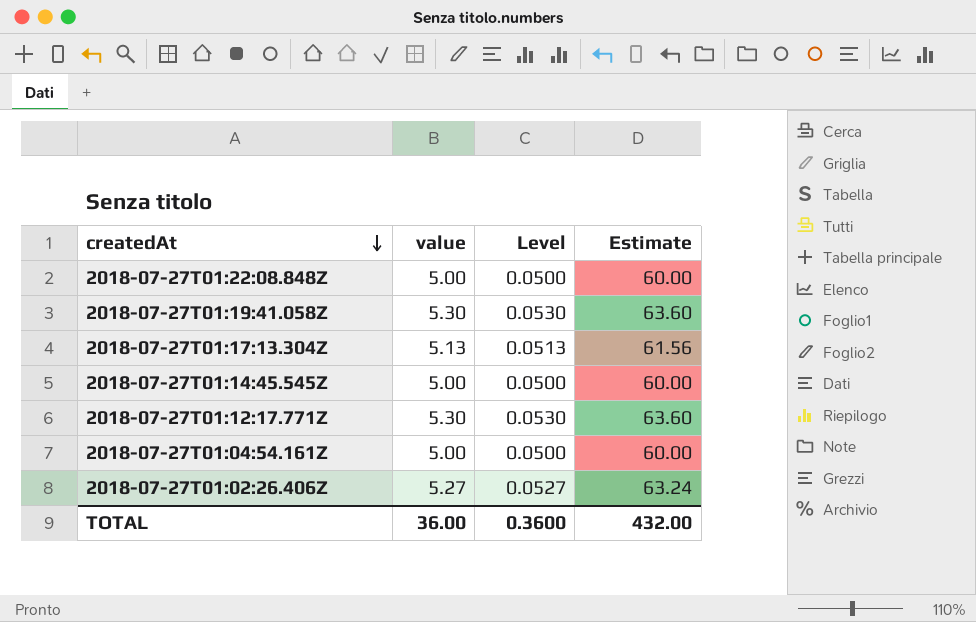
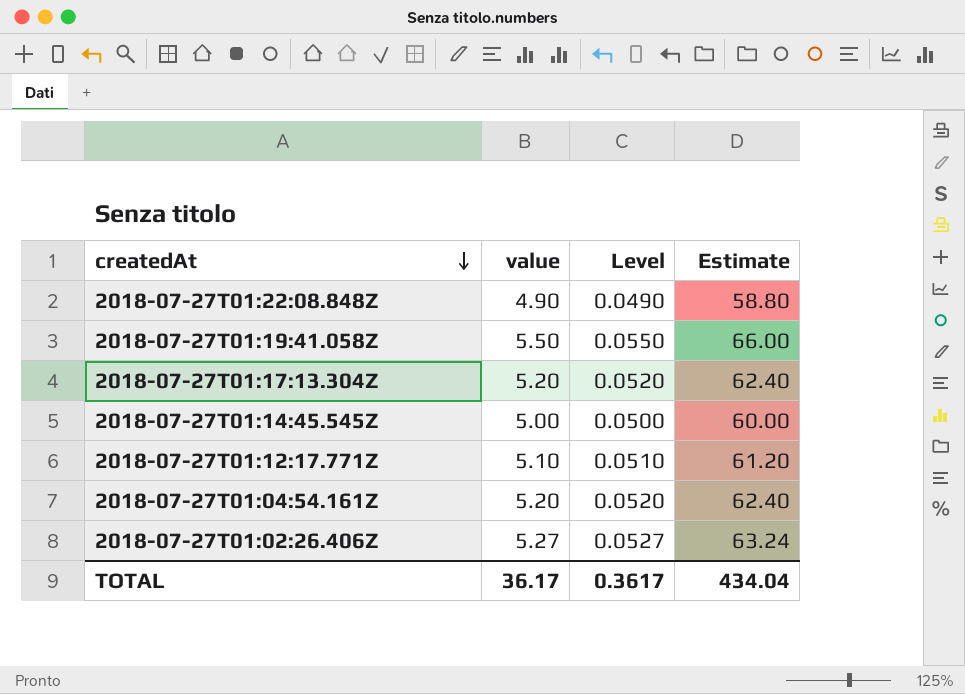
2018-07-27T01:22:08.848Z | value: 5.00 -> 4.90
2018-07-27T01:22:08.848Z | Level: 0.0500 -> 0.0490
2018-07-27T01:22:08.848Z | Estimate: 60.00 -> 58.80
2018-07-27T01:19:41.058Z | value: 5.30 -> 5.50
2018-07-27T01:19:41.058Z | Level: 0.0530 -> 0.0550
2018-07-27T01:19:41.058Z | Estimate: 63.60 -> 66.00
2018-07-27T01:17:13.304Z | value: 5.13 -> 5.20
2018-07-27T01:17:13.304Z | Level: 0.0513 -> 0.0520
2018-07-27T01:17:13.304Z | Estimate: 61.56 -> 62.40
2018-07-27T01:12:17.771Z | value: 5.30 -> 5.10
2018-07-27T01:12:17.771Z | Level: 0.0530 -> 0.0510
2018-07-27T01:12:17.771Z | Estimate: 63.60 -> 61.20
2018-07-27T01:04:54.161Z | value: 5.00 -> 5.20
2018-07-27T01:04:54.161Z | Level: 0.0500 -> 0.0520
2018-07-27T01:04:54.161Z | Estimate: 60.00 -> 62.40
TOTAL | value: 36.00 -> 36.17
TOTAL | Level: 0.3600 -> 0.3617
TOTAL | Estimate: 432.00 -> 434.04

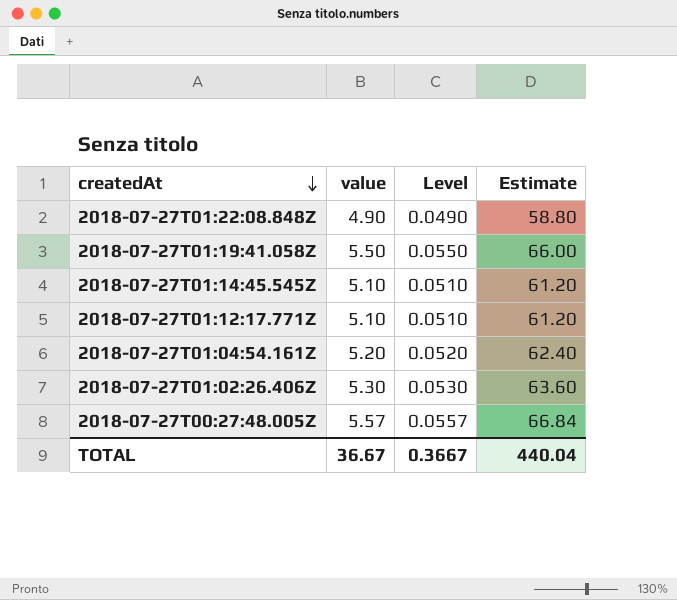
row 2018-07-27T01:17:13.304Z: 5.20 | 0.0520 | 62.40 -> none
2018-07-27T01:14:45.545Z | value: 5.00 -> 5.10
2018-07-27T01:14:45.545Z | Level: 0.0500 -> 0.0510
2018-07-27T01:14:45.545Z | Estimate: 60.00 -> 61.20
2018-07-27T01:02:26.406Z | value: 5.27 -> 5.30
2018-07-27T01:02:26.406Z | Level: 0.0527 -> 0.0530
2018-07-27T01:02:26.406Z | Estimate: 63.24 -> 63.60
row 2018-07-27T00:27:48.005Z: none -> 5.57 | 0.0557 | 66.84
TOTAL | value: 36.17 -> 36.67
TOTAL | Level: 0.3617 -> 0.3667
TOTAL | Estimate: 434.04 -> 440.04

